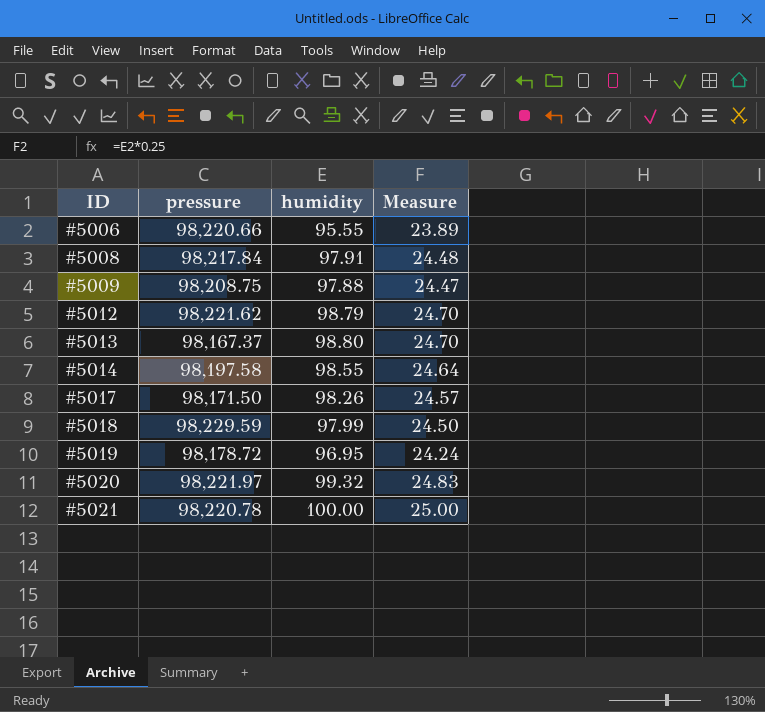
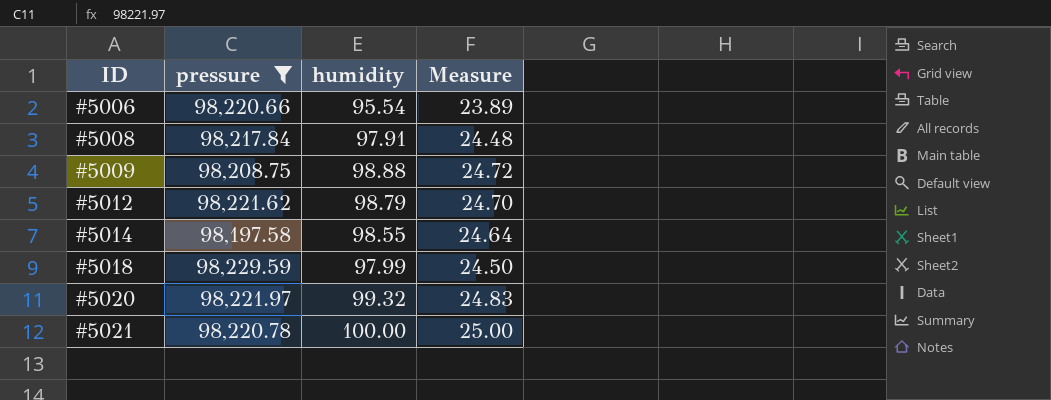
filter: none -> pressure >= 98,197.58
#5006 | humidity: 95.55 -> 95.54
#5009 | humidity: 97.88 -> 98.88
#5009 | Measure: 24.47 -> 24.72

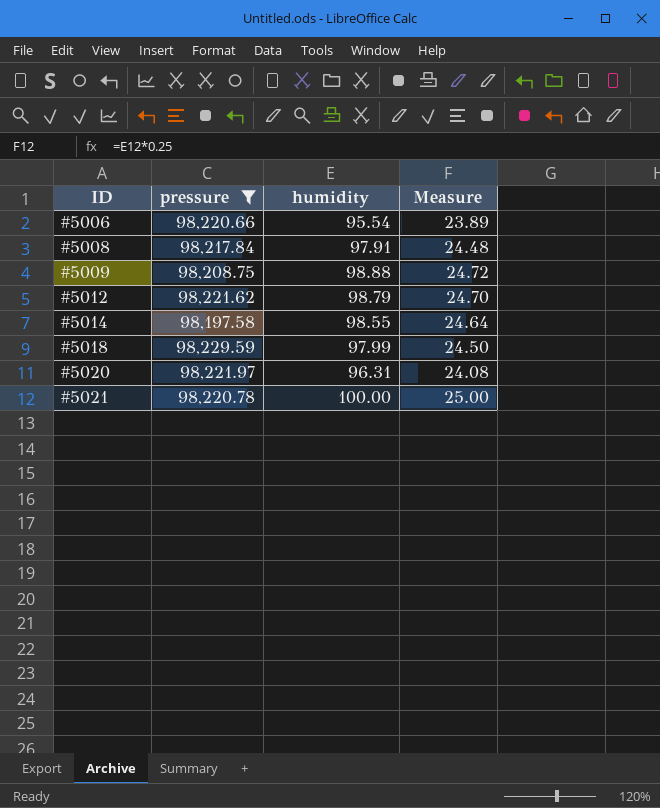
#5020 | humidity: 99.32 -> 96.31
#5020 | Measure: 24.83 -> 24.08

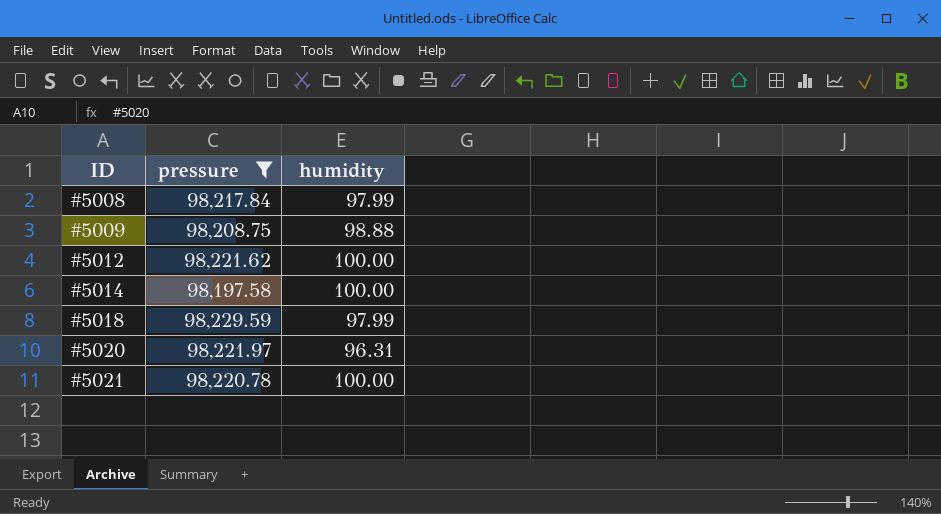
column Measure | formula: [humidity] * 0.25 -> none
row #5006: 98,220.66 | 95.54 | 23.89 -> none
#5008 | humidity: 97.91 -> 97.99
#5012 | humidity: 98.79 -> 100.00
#5014 | humidity: 98.55 -> 100.00

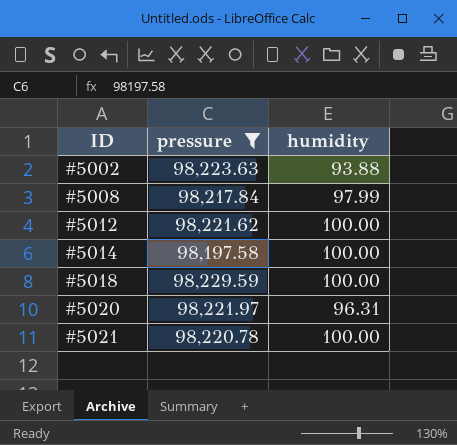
row #5009: 98,208.75 | 98.88 -> none
row #5002: none -> 98,223.63 | 93.88
#5018 | humidity: 97.99 -> 100.00

